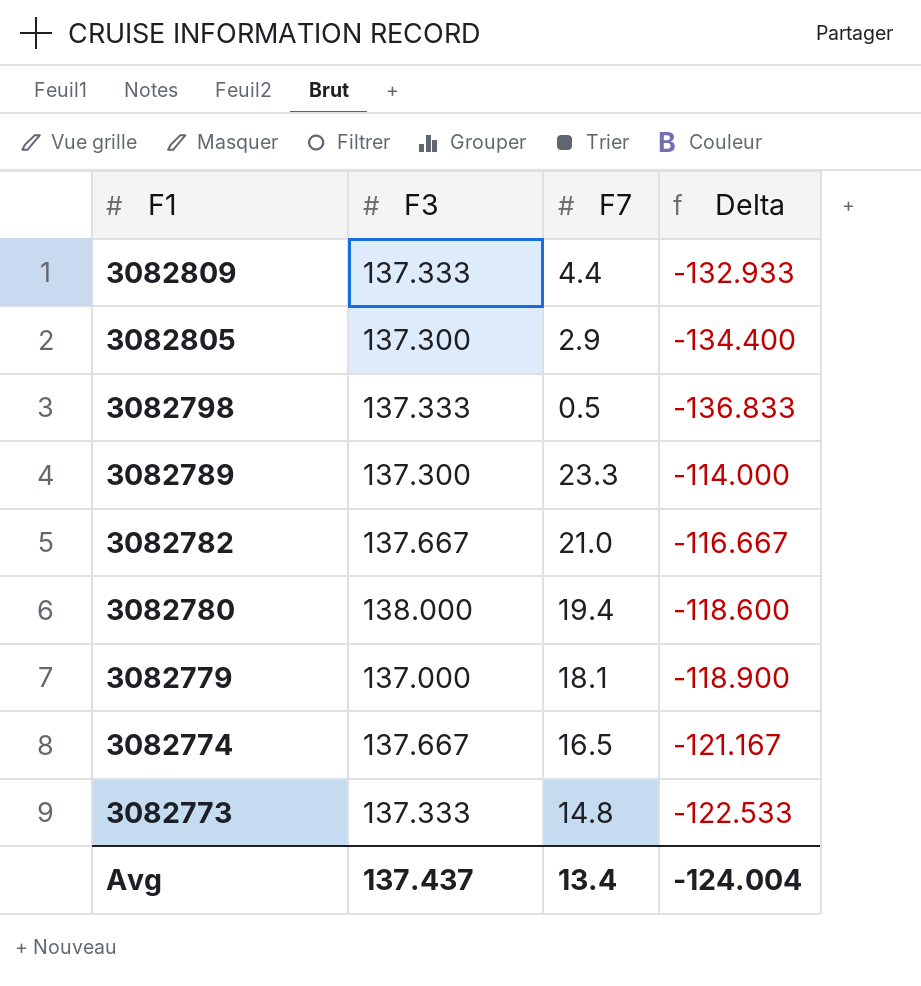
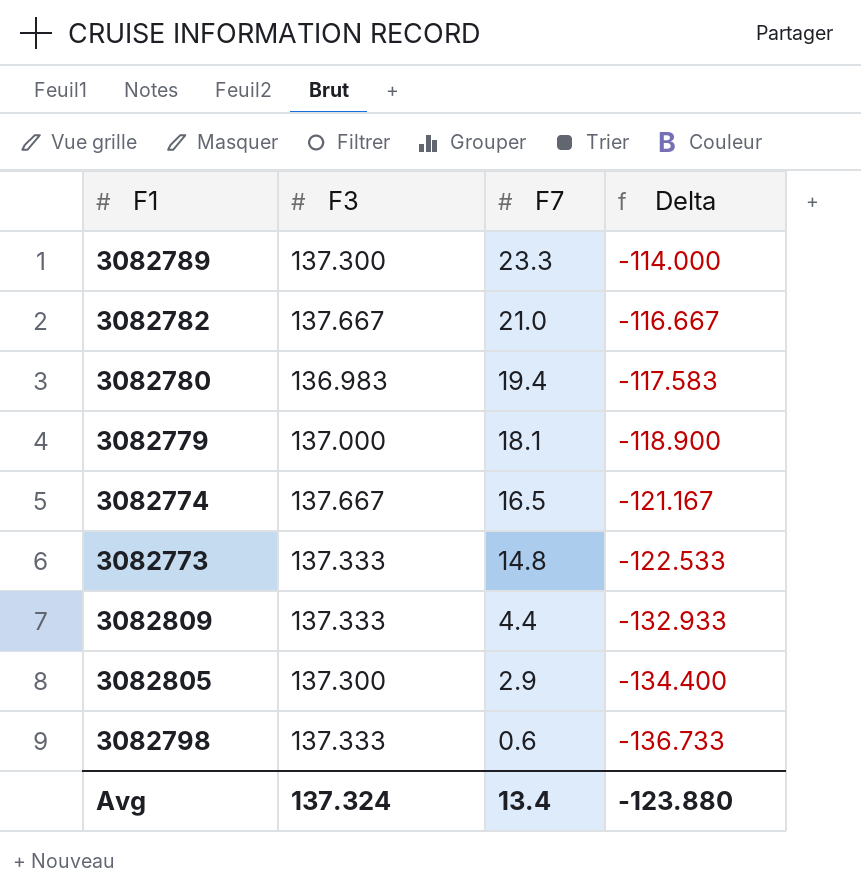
row order: F1 descending -> F7 descending
3082780 | F3: 138.000 -> 136.983
3082780 | Delta: -118.600 -> -117.583
3082798 | F7: 0.5 -> 0.6
3082798 | Delta: -136.833 -> -136.733
Avg | F3: 137.437 -> 137.324
Avg | Delta: -124.004 -> -123.880

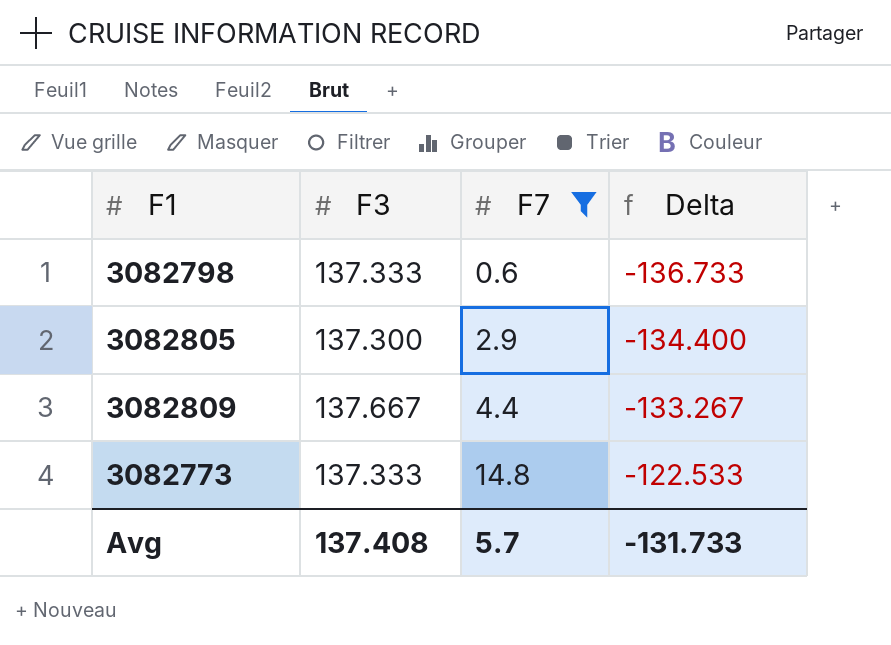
filter: none -> F7 <= 14.8
row order: F7 descending -> F7 ascending
3082809 | F3: 137.333 -> 137.667
3082809 | Delta: -132.933 -> -133.267
Avg | F3: 137.324 -> 137.408
Avg | F7: 13.4 -> 5.7
Avg | Delta: -123.880 -> -131.733

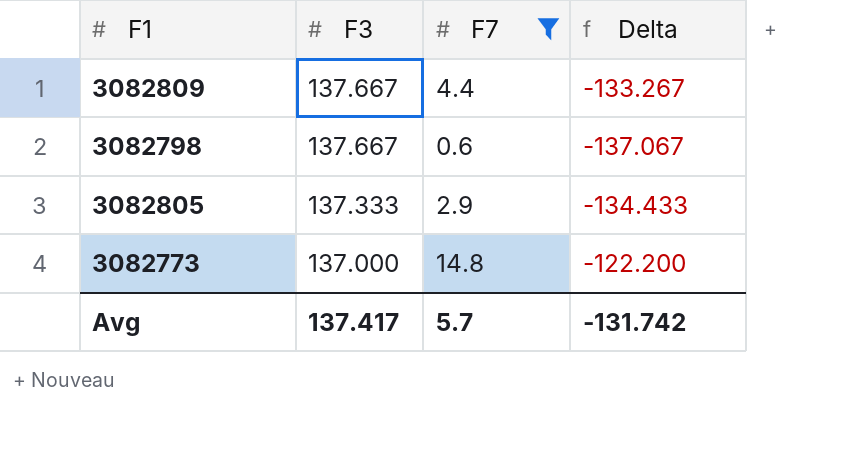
row order: F7 ascending -> F3 descending
3082798 | F3: 137.333 -> 137.667
3082798 | Delta: -136.733 -> -137.067
3082805 | F3: 137.300 -> 137.333
3082805 | Delta: -134.400 -> -134.433
3082773 | F3: 137.333 -> 137.000
3082773 | Delta: -122.533 -> -122.200
Avg | F3: 137.408 -> 137.417
Avg | Delta: -131.733 -> -131.742

